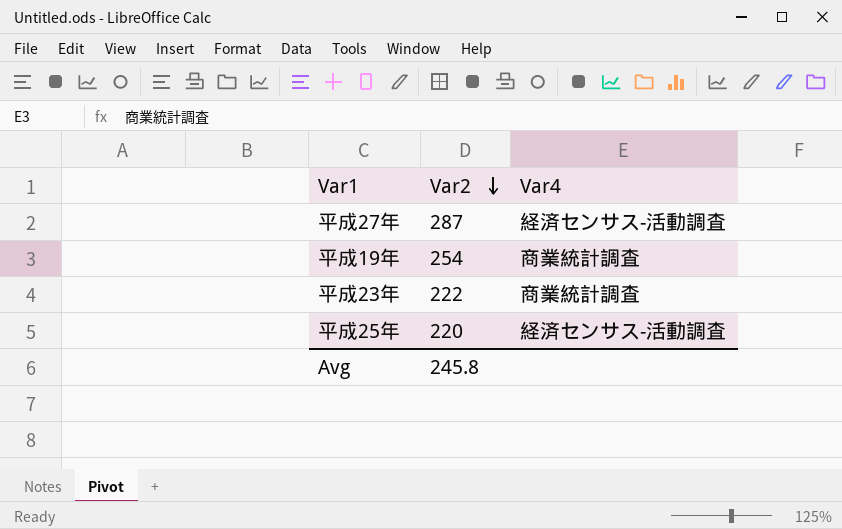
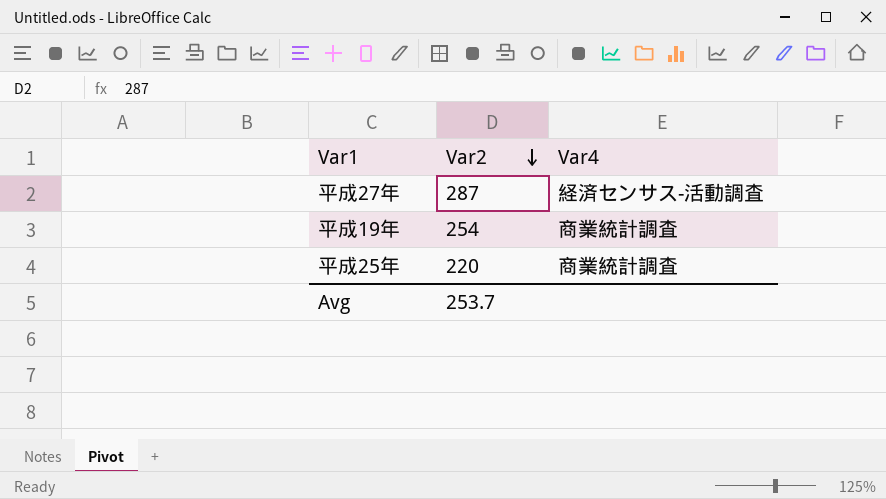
row 平成23年: 222 | 商業統計調査 -> none
平成25年 | Var4: 経済センサス-活動調査 -> 商業統計調査
Avg | Var2: 245.8 -> 253.7

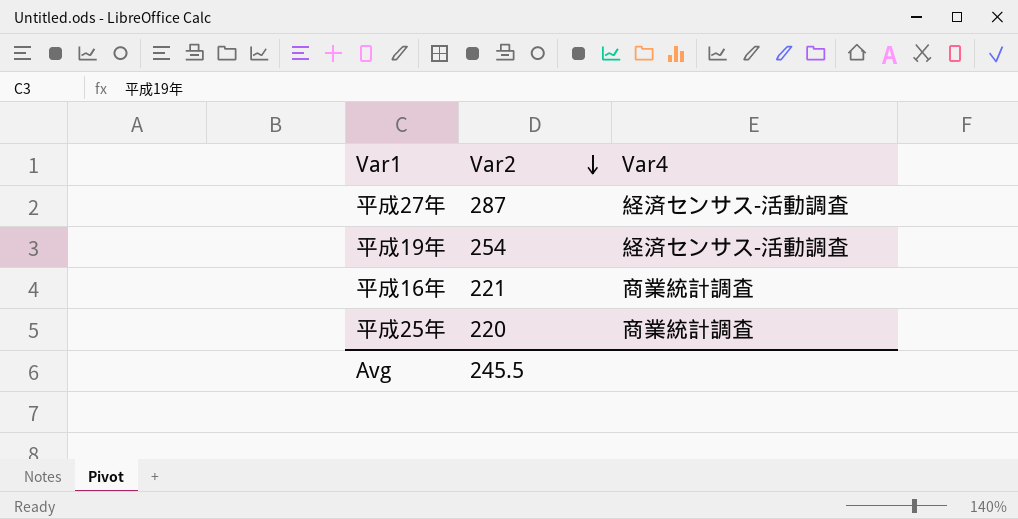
平成19年 | Var4: 商業統計調査 -> 経済センサス-活動調査
row 平成16年: none -> 221 | 商業統計調査
Avg | Var2: 253.7 -> 245.5

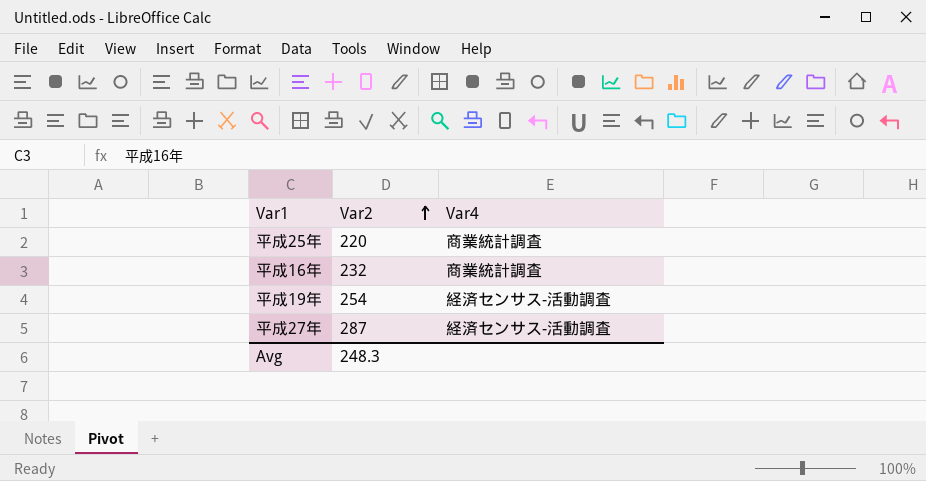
row order: Var2 descending -> Var2 ascending
平成16年 | Var2: 221 -> 232
Avg | Var2: 245.5 -> 248.3

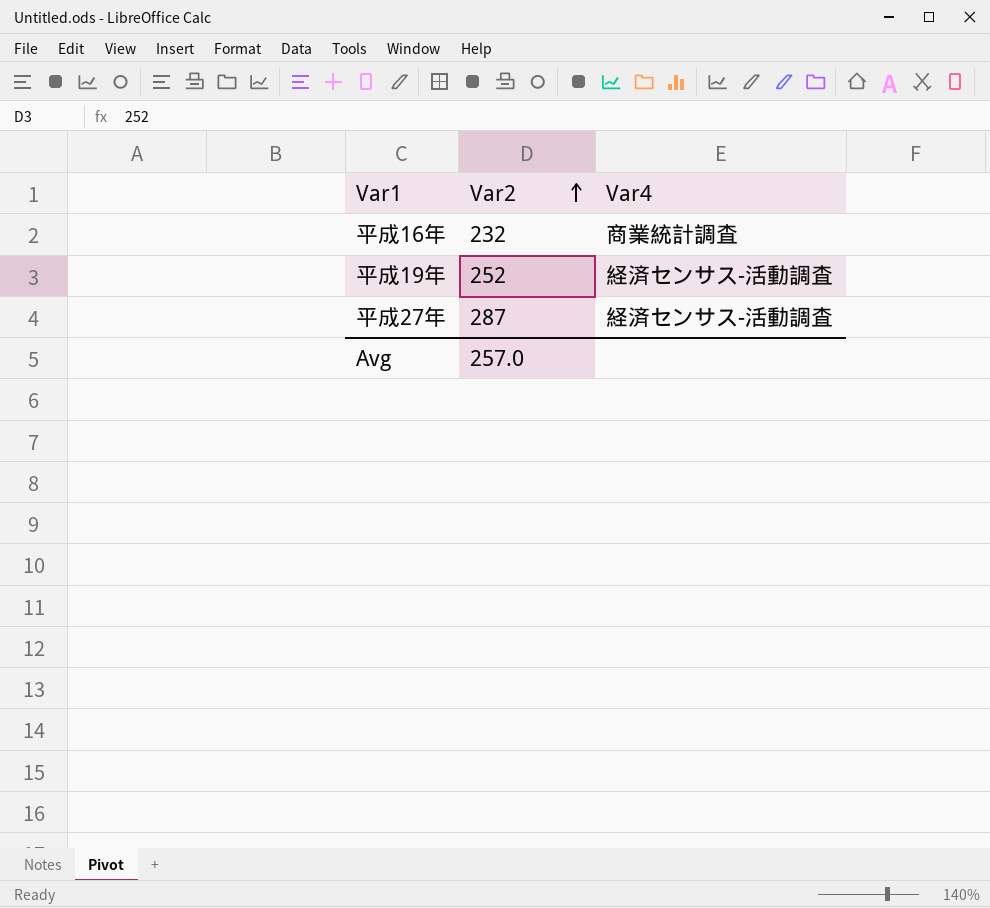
row 平成25年: 220 | 商業統計調査 -> none
平成19年 | Var2: 254 -> 252
Avg | Var2: 248.3 -> 257.0

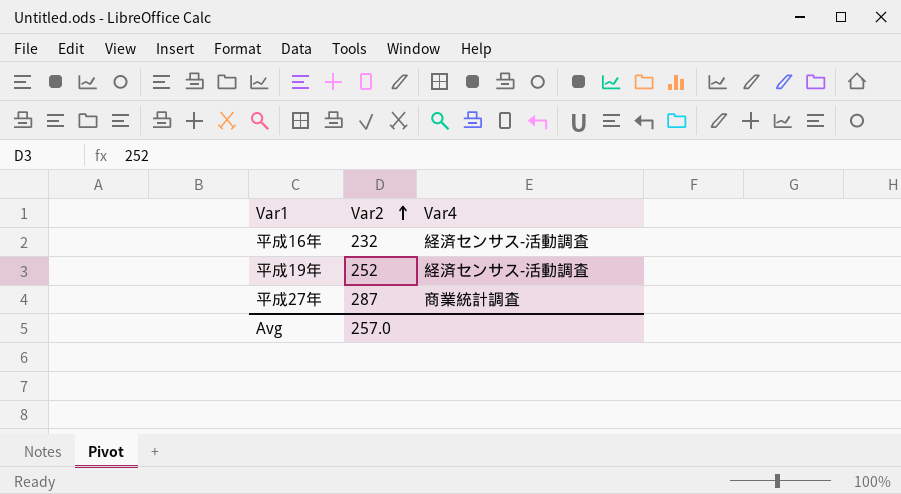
平成16年 | Var4: 商業統計調査 -> 経済センサス-活動調査
平成27年 | Var4: 経済センサス-活動調査 -> 商業統計調査

